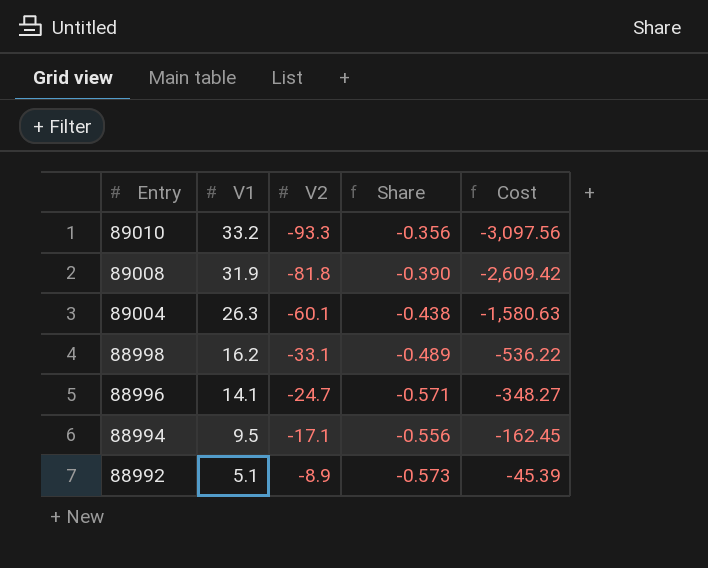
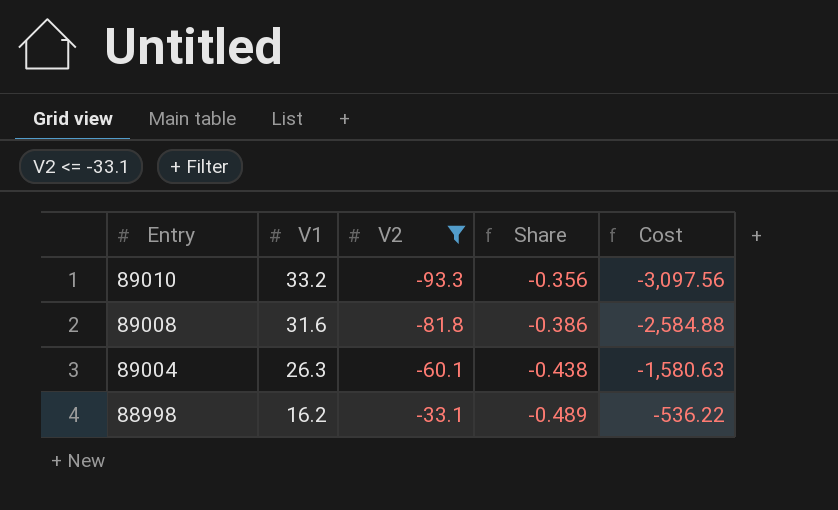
filter: none -> V2 <= -33.1
89008 | V1: 31.9 -> 31.6
89008 | Share: -0.390 -> -0.386
89008 | Cost: -2,609.42 -> -2,584.88

